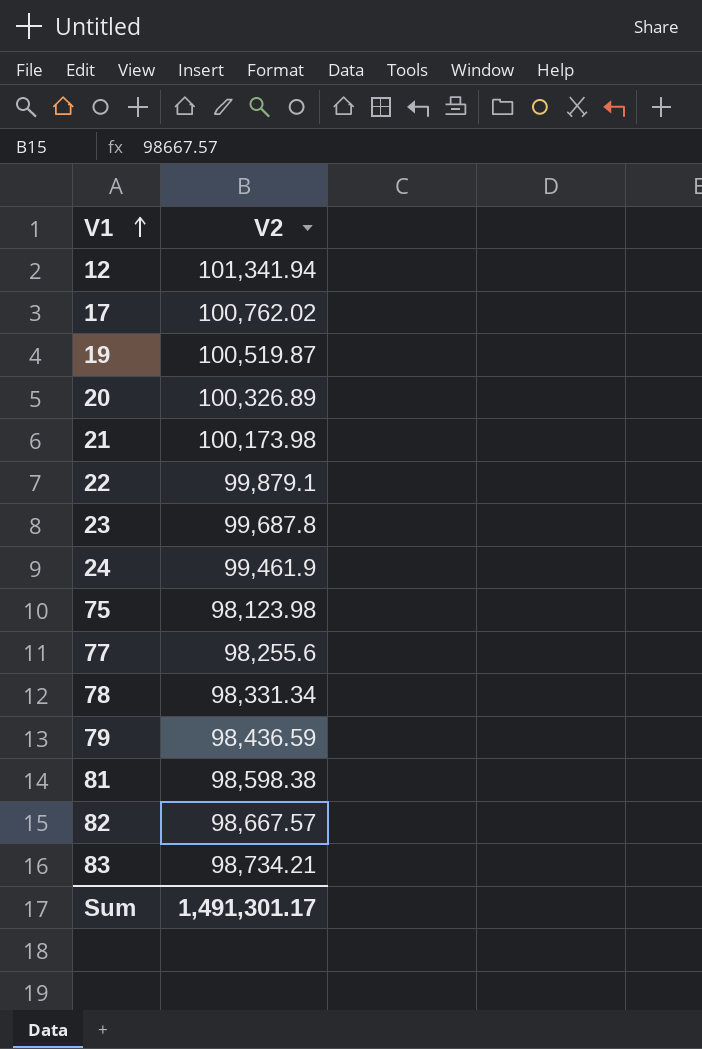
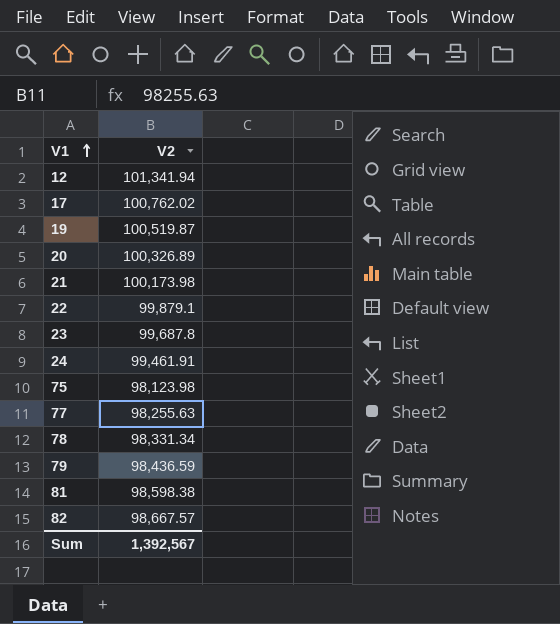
row 83: 98,734.21 -> none
24 | V2: 99,461.9 -> 99,461.91
77 | V2: 98,255.6 -> 98,255.63
Sum | V2: 1,491,301.17 -> 1,392,567

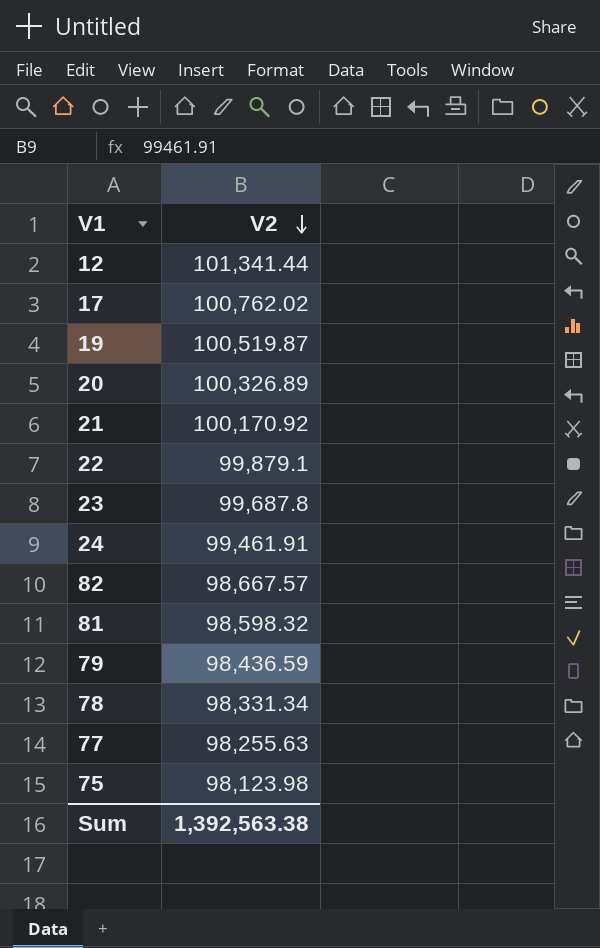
row order: V1 ascending -> V2 descending
12 | V2: 101,341.94 -> 101,341.44
21 | V2: 100,173.98 -> 100,170.92
81 | V2: 98,598.38 -> 98,598.32
Sum | V2: 1,392,567 -> 1,392,563.38

